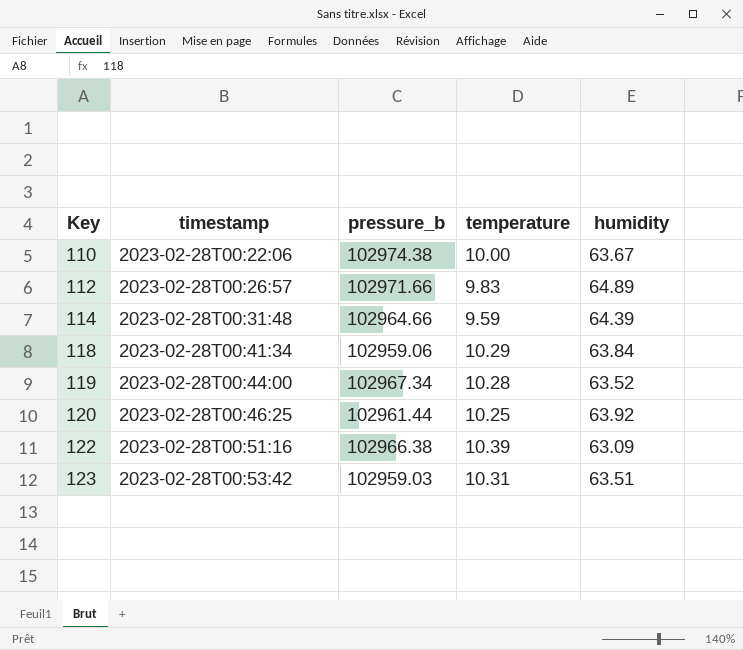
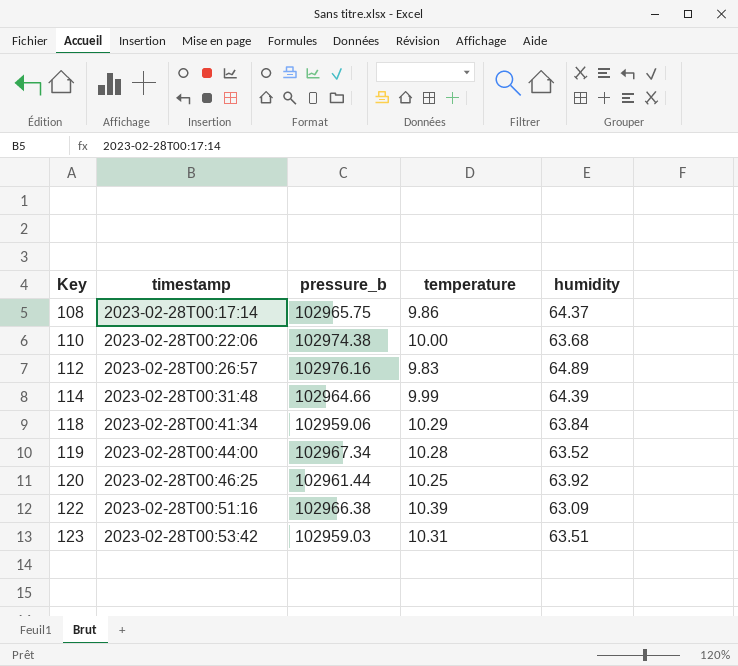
row 108: none -> 2023-02-28T00:17:14 | 102965.75 | 9.86 | 64.37
110 | humidity: 63.67 -> 63.68
112 | pressure_b: 102971.66 -> 102976.16
114 | temperature: 9.59 -> 9.99

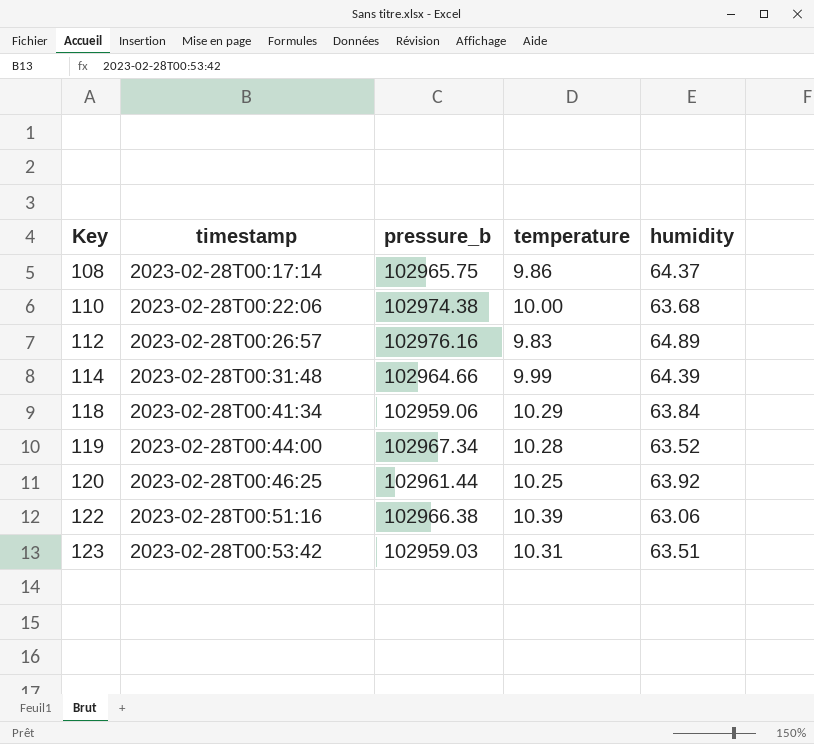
122 | humidity: 63.09 -> 63.06

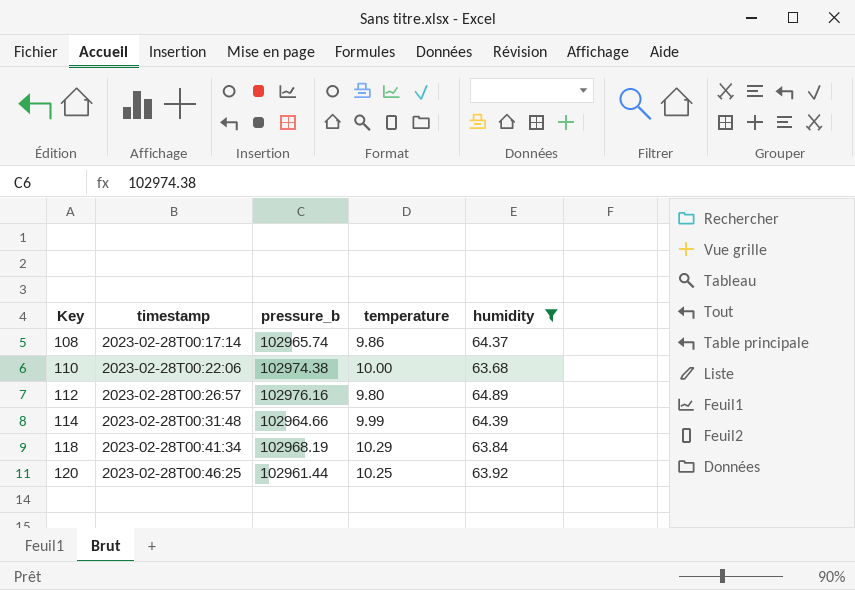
filter: none -> humidity >= 63.68
108 | pressure_b: 102965.75 -> 102965.74
112 | temperature: 9.83 -> 9.80
118 | pressure_b: 102959.06 -> 102968.19

